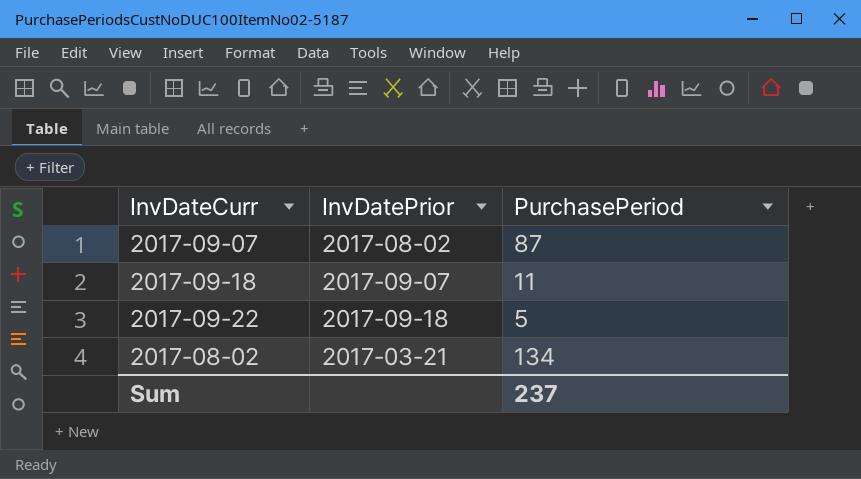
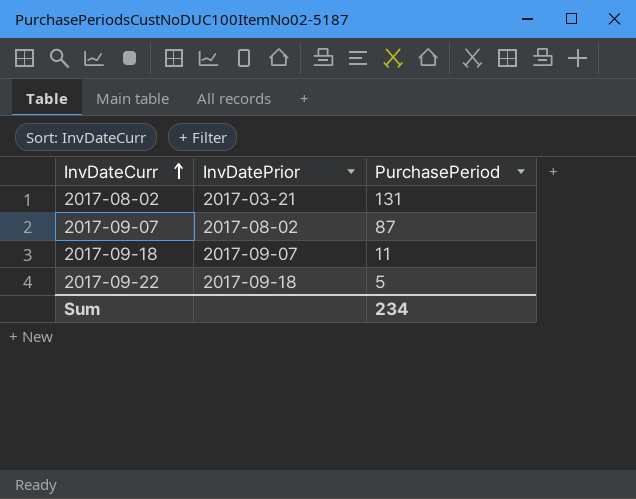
row order: none -> InvDateCurr ascending
2017-08-02 | PurchasePeriod: 134 -> 131
Sum | PurchasePeriod: 237 -> 234

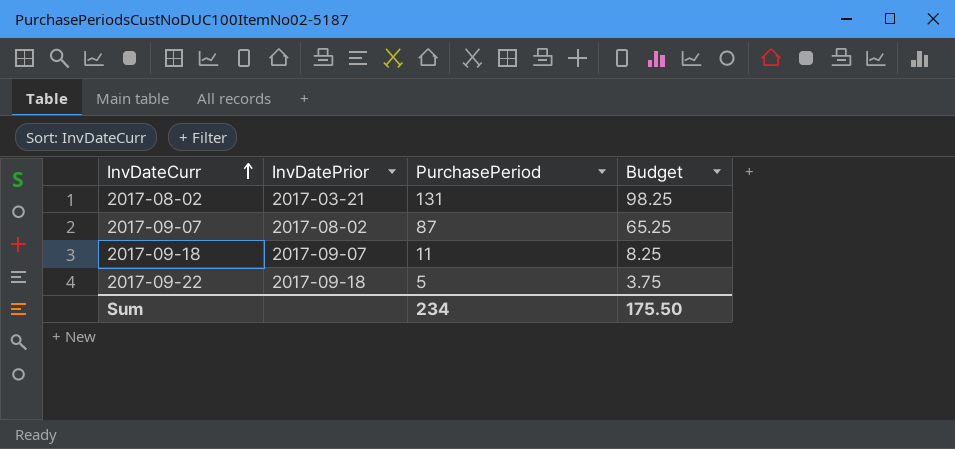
column Budget | formula: none -> [PurchasePeriod] * 0.75

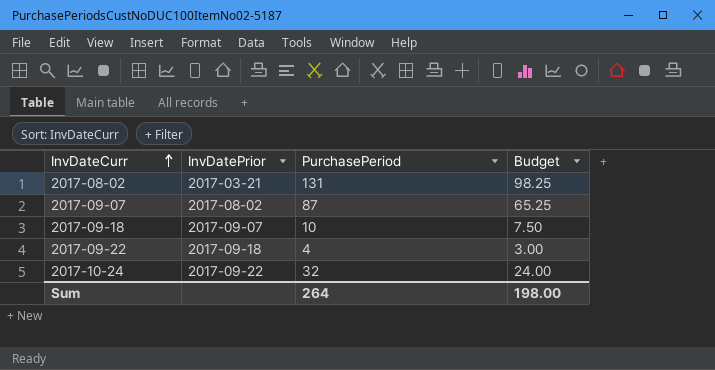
2017-09-18 | PurchasePeriod: 11 -> 10
2017-09-18 | Budget: 8.25 -> 7.50
2017-09-22 | PurchasePeriod: 5 -> 4
2017-09-22 | Budget: 3.75 -> 3.00
row 2017-10-24: none -> 2017-09-22 | 32 | 24.00
Sum | PurchasePeriod: 234 -> 264
Sum | Budget: 175.50 -> 198.00

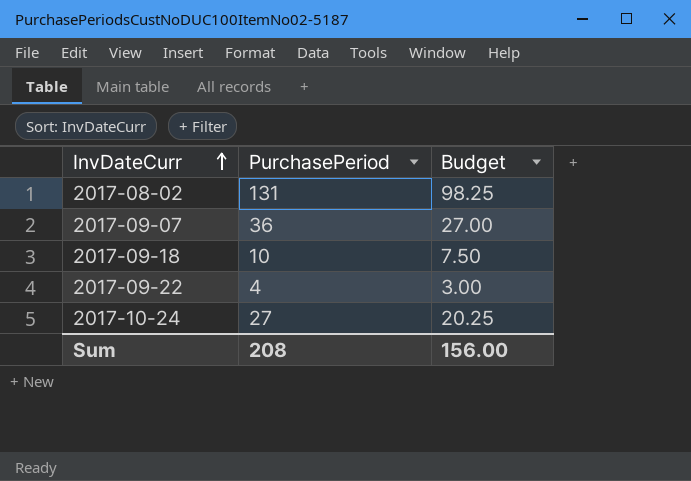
column InvDatePrior | position: 2 -> none
2017-09-07 | PurchasePeriod: 87 -> 36
2017-09-07 | Budget: 65.25 -> 27.00
2017-10-24 | PurchasePeriod: 32 -> 27
2017-10-24 | Budget: 24.00 -> 20.25
Sum | PurchasePeriod: 264 -> 208
Sum | Budget: 198.00 -> 156.00

